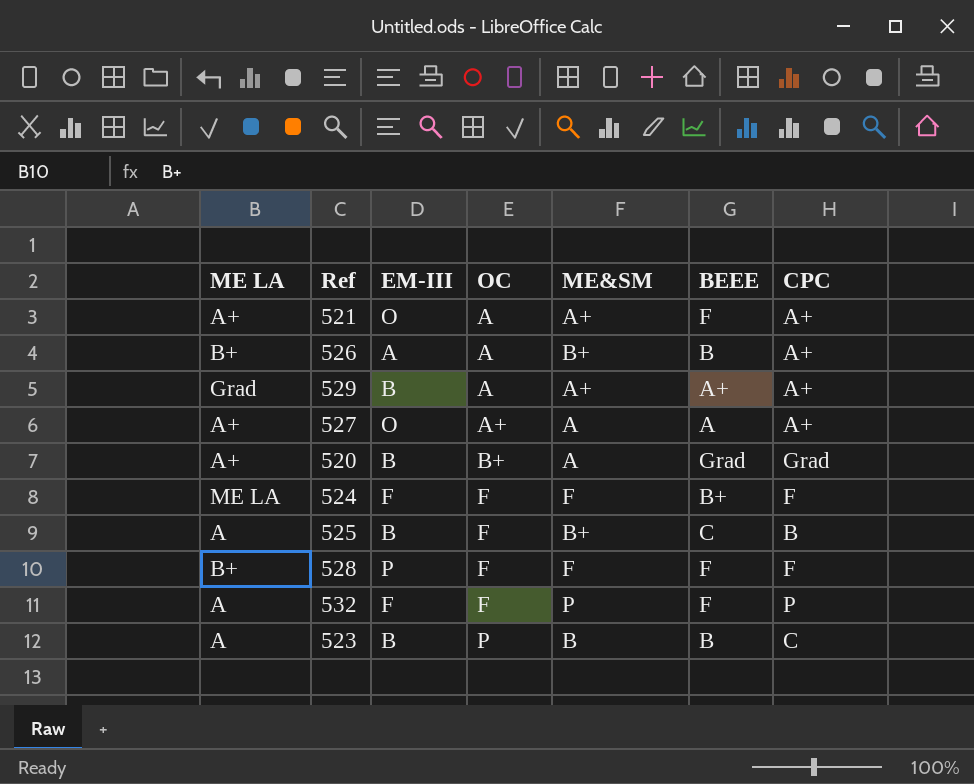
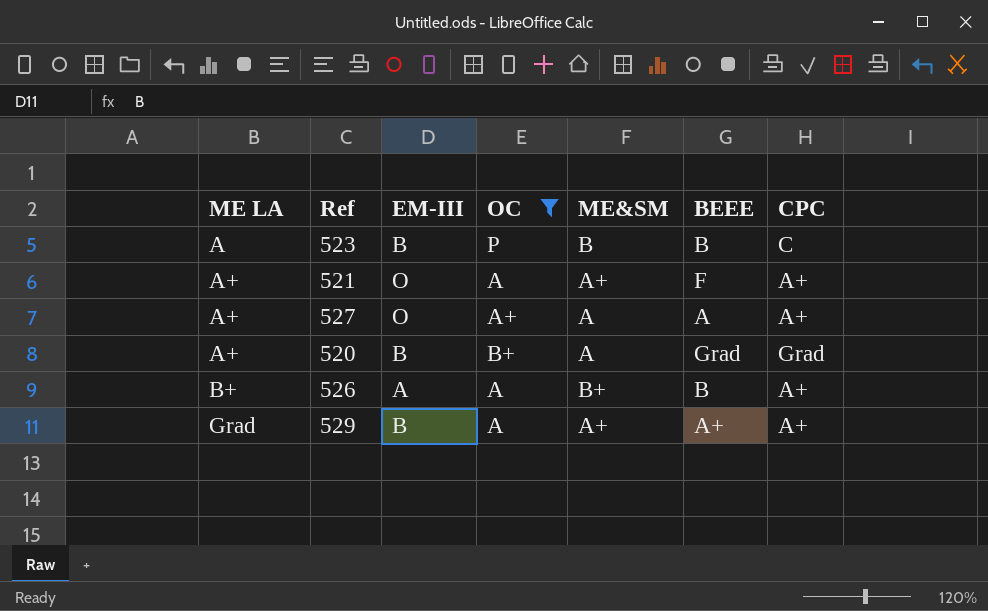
filter: none -> OC != F
row order: OC ascending -> ME LA ascending

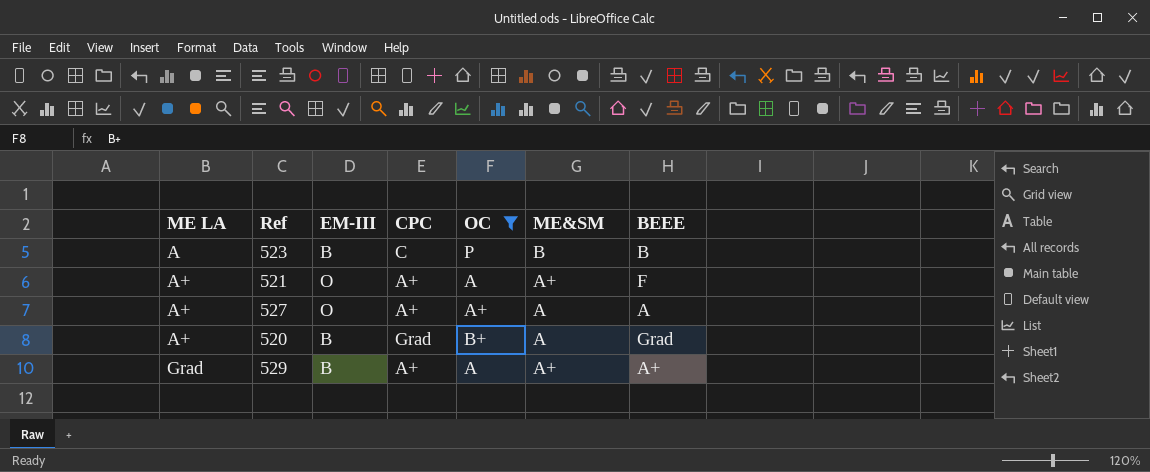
column CPC | position: 7 -> 4
row 526: B+ | A | A | B+ | B | A+ -> none

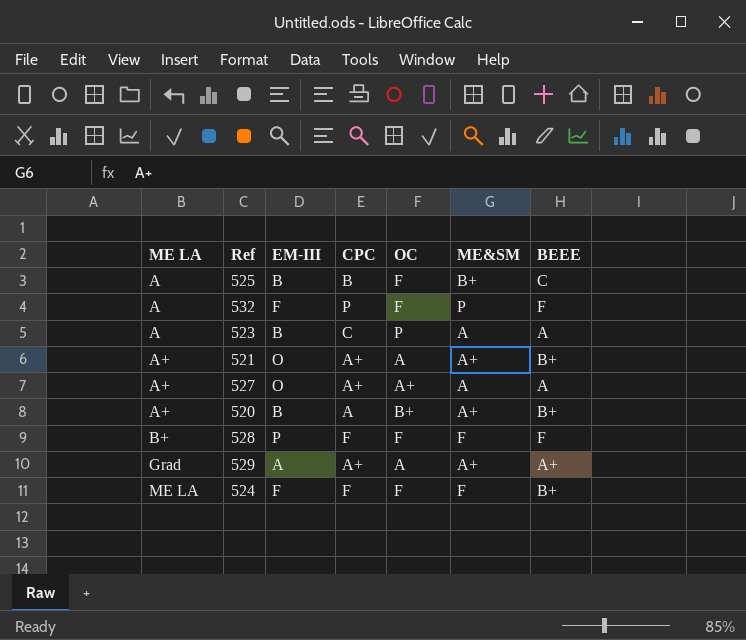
filter: OC != F -> none
523 | ME&SM: B -> A
523 | BEEE: B -> A
521 | BEEE: F -> B+
520 | CPC: Grad -> A
520 | ME&SM: A -> A+
520 | BEEE: Grad -> B+
529 | EM-III: B -> A

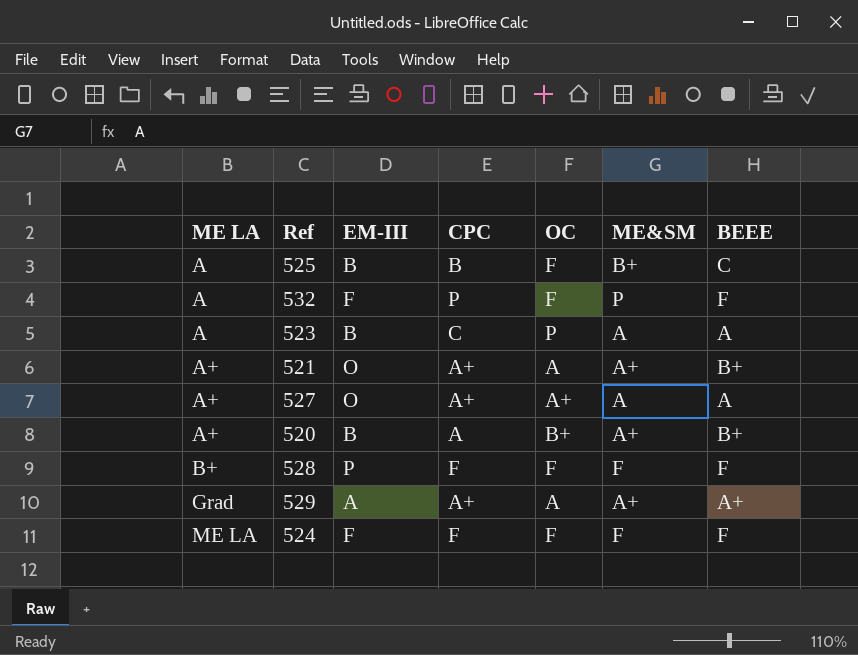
524 | BEEE: B+ -> F

